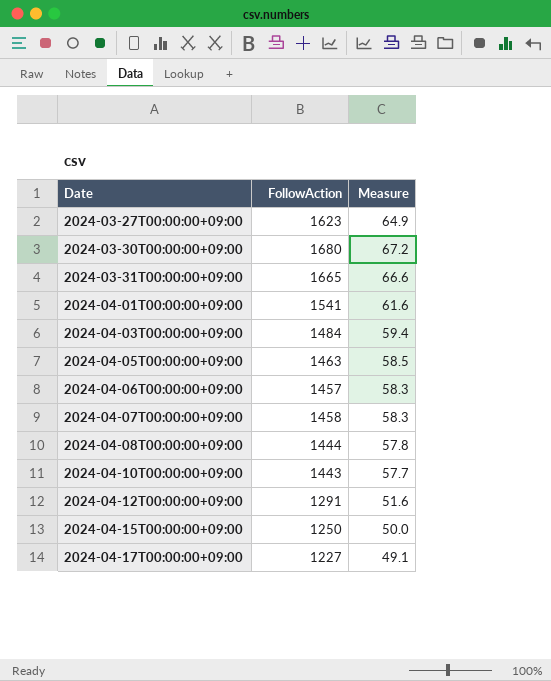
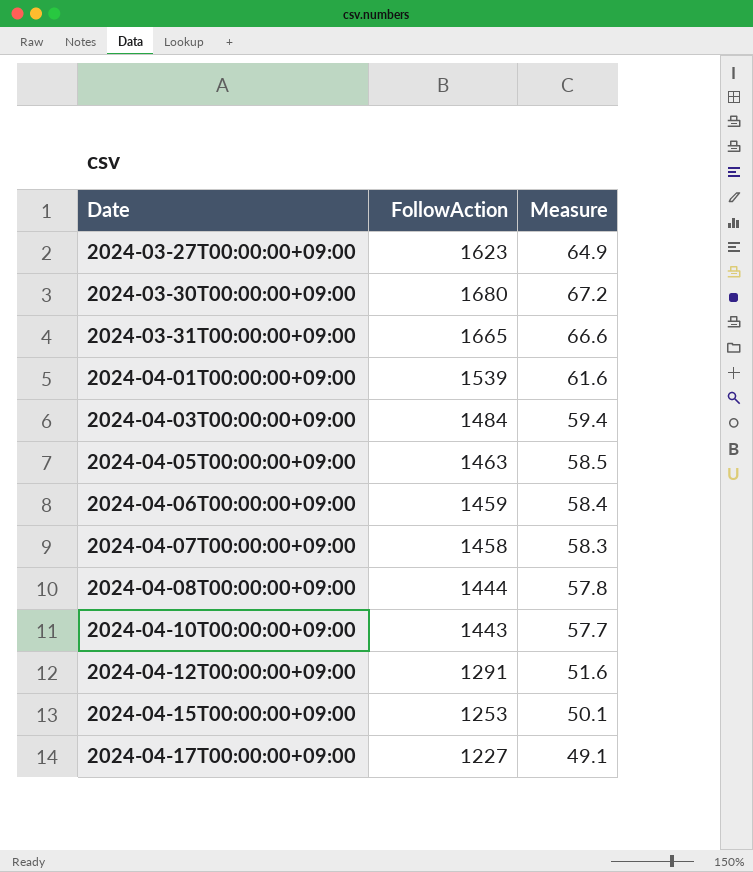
2024-04-01T00:00:00+09:00 | FollowAction: 1541 -> 1539
2024-04-06T00:00:00+09:00 | FollowAction: 1457 -> 1459
2024-04-06T00:00:00+09:00 | Measure: 58.3 -> 58.4
2024-04-15T00:00:00+09:00 | FollowAction: 1250 -> 1253
2024-04-15T00:00:00+09:00 | Measure: 50.0 -> 50.1

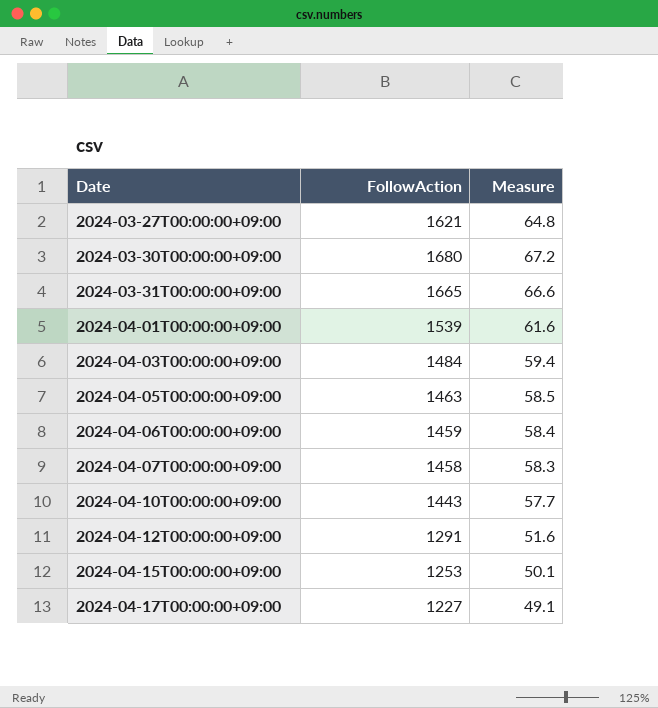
row 2024-04-08T00:00:00+09:00: 1444 | 57.8 -> none
2024-03-27T00:00:00+09:00 | FollowAction: 1623 -> 1621
2024-03-27T00:00:00+09:00 | Measure: 64.9 -> 64.8

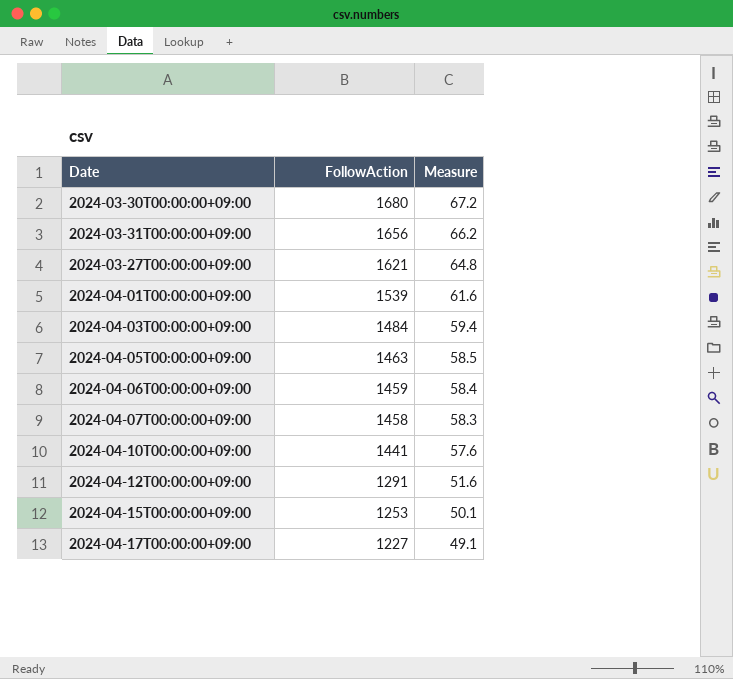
row order: Date ascending -> FollowAction descending
2024-03-31T00:00:00+09:00 | FollowAction: 1665 -> 1656
2024-03-31T00:00:00+09:00 | Measure: 66.6 -> 66.2
2024-04-10T00:00:00+09:00 | FollowAction: 1443 -> 1441
2024-04-10T00:00:00+09:00 | Measure: 57.7 -> 57.6

